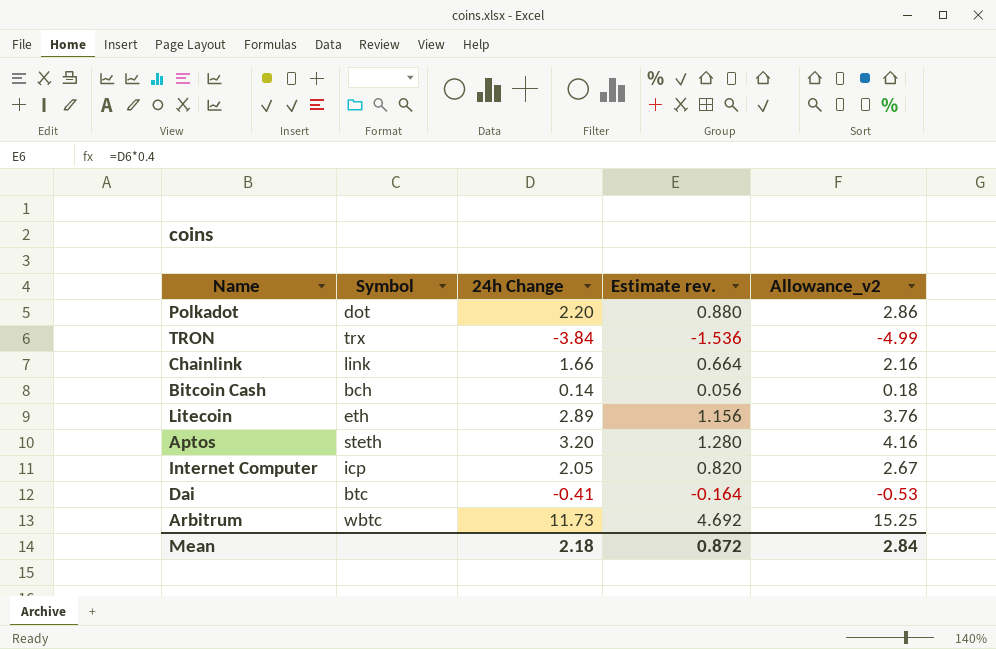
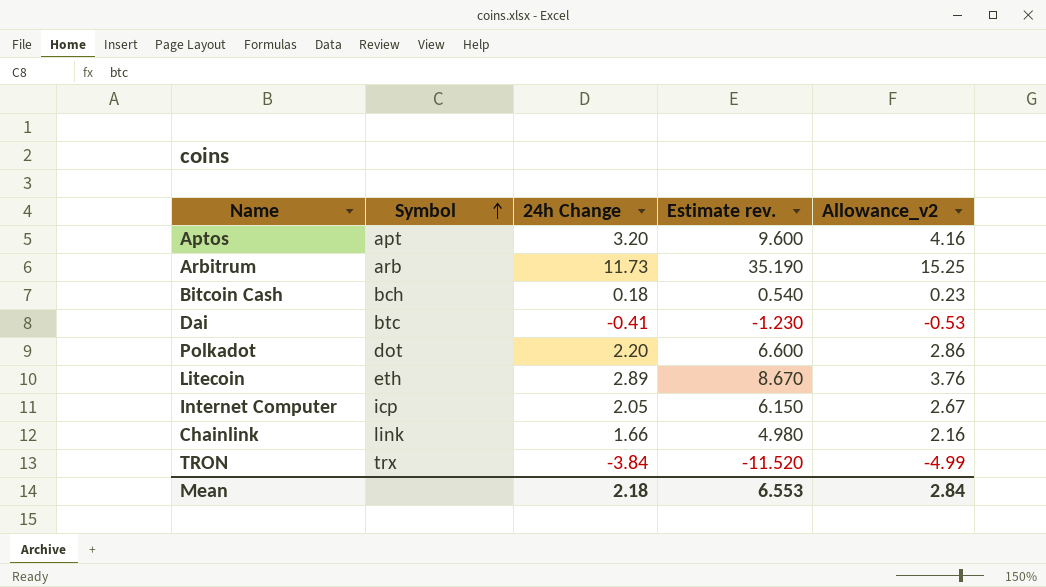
row order: none -> Symbol ascending
column Estimate rev. | formula: [24h Change] * 0.4 -> [24h Change] * 3
Aptos | Symbol: steth -> apt
Arbitrum | Symbol: wbtc -> arb
Bitcoin Cash | 24h Change: 0.14 -> 0.18
Bitcoin Cash | Allowance_v2: 0.18 -> 0.23
Mean | Estimate rev.: 0.872 -> 6.553

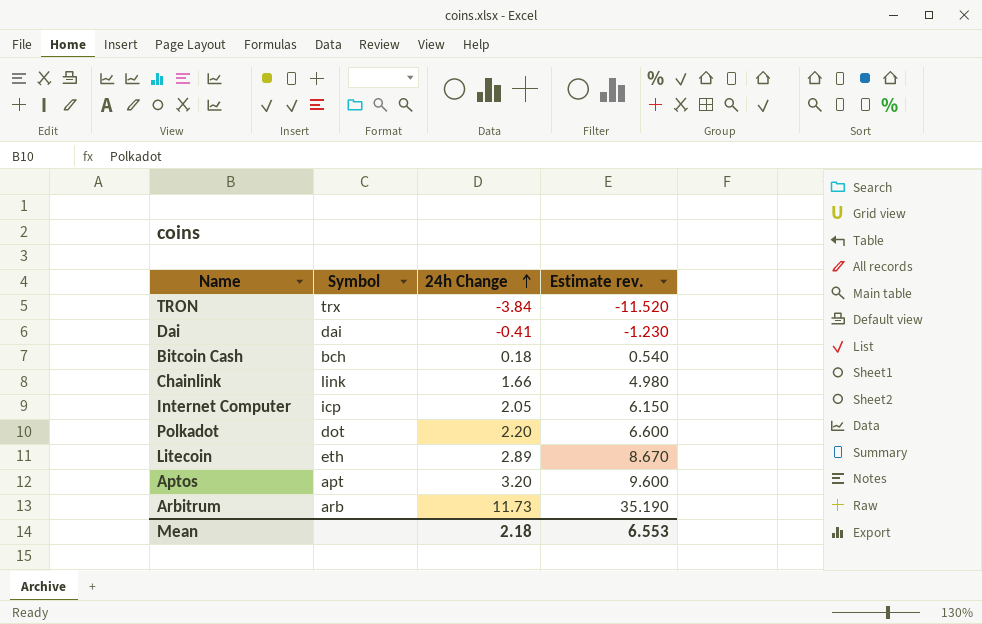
row order: Symbol ascending -> 24h Change ascending
column Allowance_v2 | formula: [24h Change] * 1.3 -> none
Dai | Symbol: btc -> dai

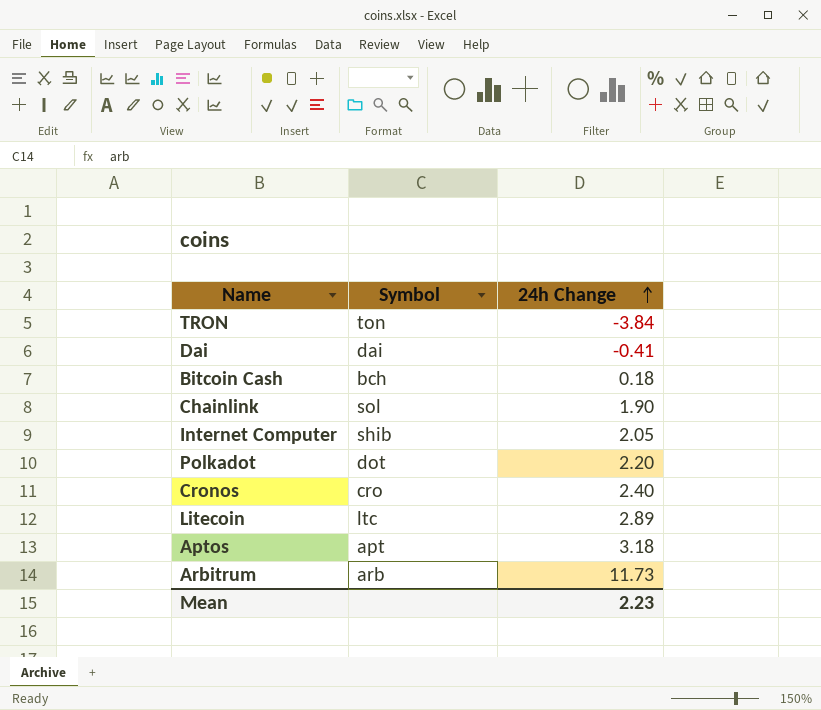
column Estimate rev. | formula: [24h Change] * 3 -> none
TRON | Symbol: trx -> ton
Chainlink | Symbol: link -> sol
Chainlink | 24h Change: 1.66 -> 1.90
Internet Computer | Symbol: icp -> shib
row Cronos: none -> cro | 2.40
Litecoin | Symbol: eth -> ltc
Aptos | 24h Change: 3.20 -> 3.18
Mean | 24h Change: 2.18 -> 2.23

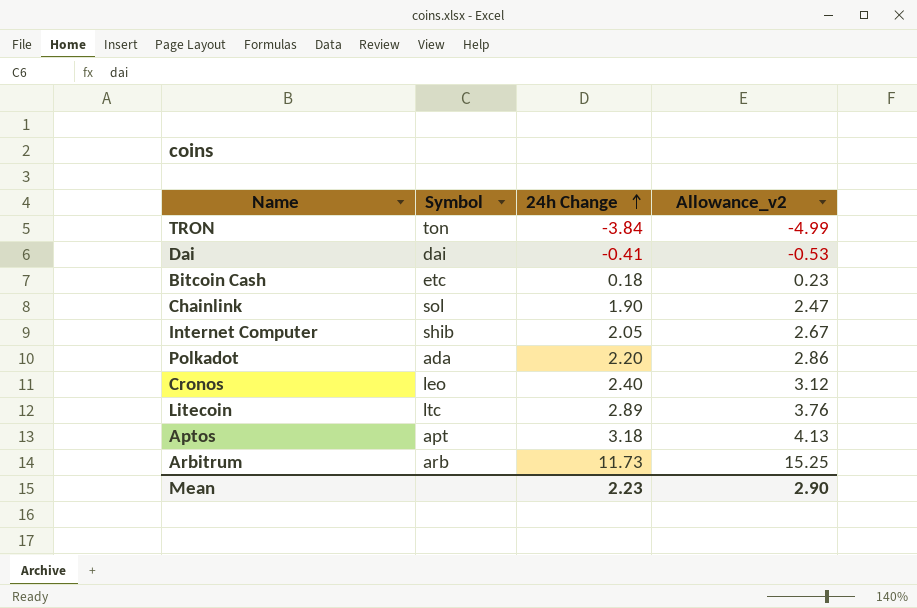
column Allowance_v2 | formula: none -> [24h Change] * 1.3
Bitcoin Cash | Symbol: bch -> etc
Polkadot | Symbol: dot -> ada
Cronos | Symbol: cro -> leo

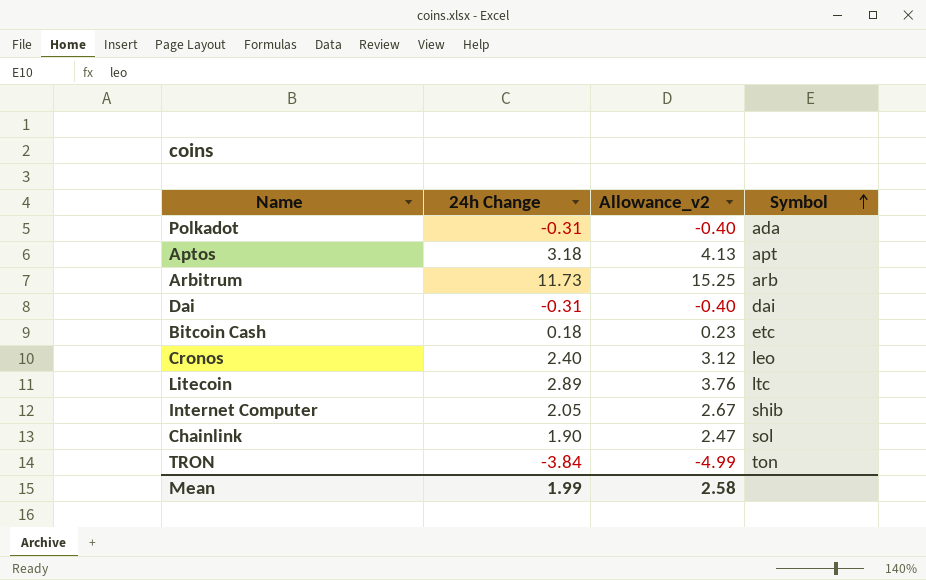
row order: 24h Change ascending -> Symbol ascending
column Symbol | position: 2 -> 4
Polkadot | 24h Change: 2.20 -> -0.31
Polkadot | Allowance_v2: 2.86 -> -0.40
Dai | 24h Change: -0.41 -> -0.31
Dai | Allowance_v2: -0.53 -> -0.40
Mean | 24h Change: 2.23 -> 1.99
Mean | Allowance_v2: 2.90 -> 2.58

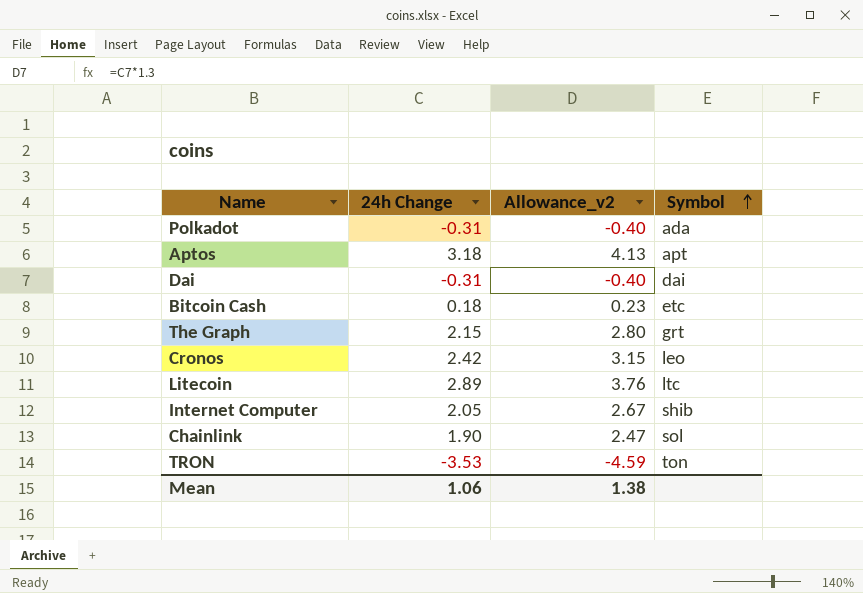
row Arbitrum: 11.73 | 15.25 | arb -> none
row The Graph: none -> 2.15 | 2.80 | grt
Cronos | 24h Change: 2.40 -> 2.42
Cronos | Allowance_v2: 3.12 -> 3.15
TRON | 24h Change: -3.84 -> -3.53
TRON | Allowance_v2: -4.99 -> -4.59
Mean | 24h Change: 1.99 -> 1.06
Mean | Allowance_v2: 2.58 -> 1.38

